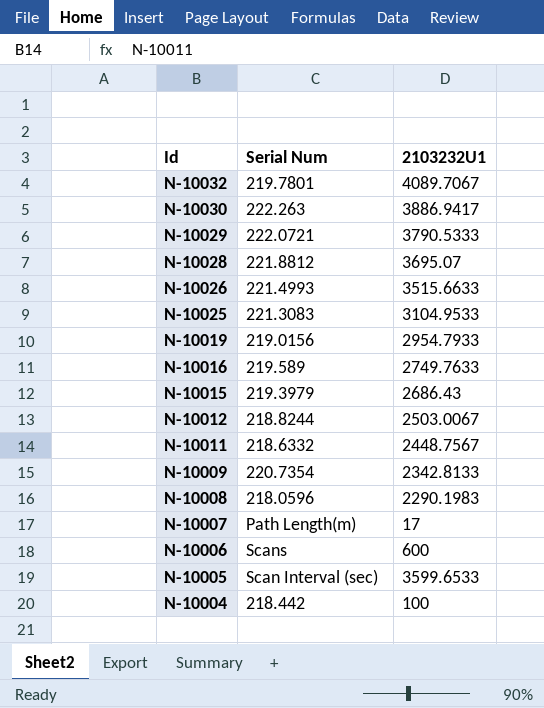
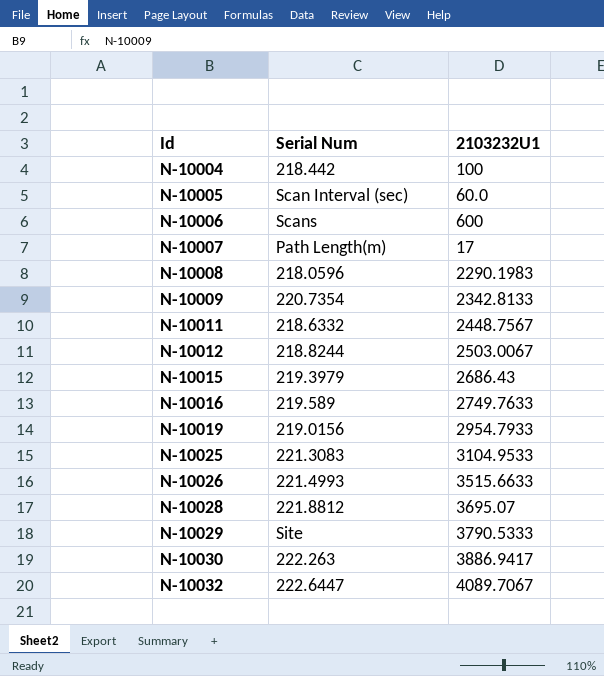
row order: Id descending -> Id ascending
N-10005 | 2103232U1: 3599.6533 -> 60.0
N-10029 | Serial Num: 222.0721 -> Site
N-10032 | Serial Num: 219.7801 -> 222.6447

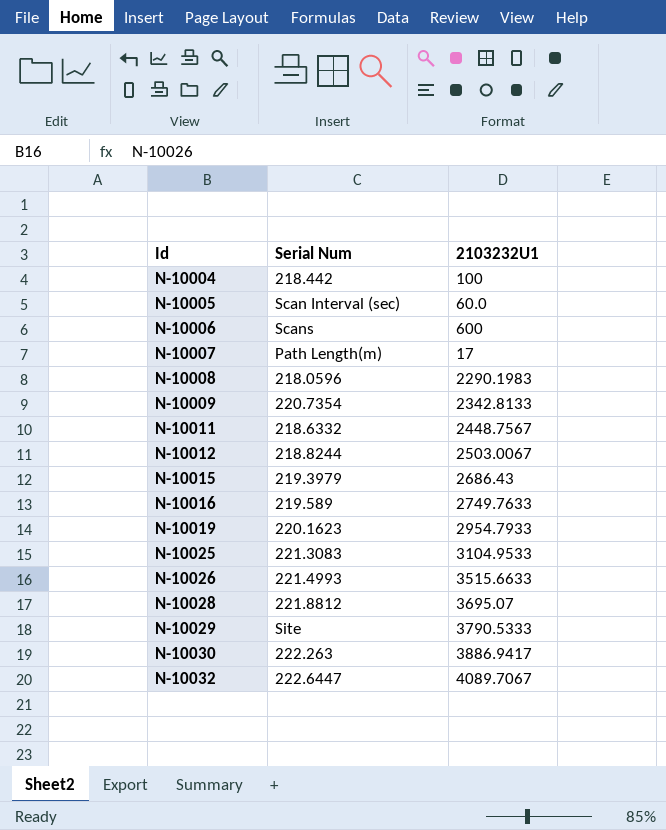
N-10019 | Serial Num: 219.0156 -> 220.1623

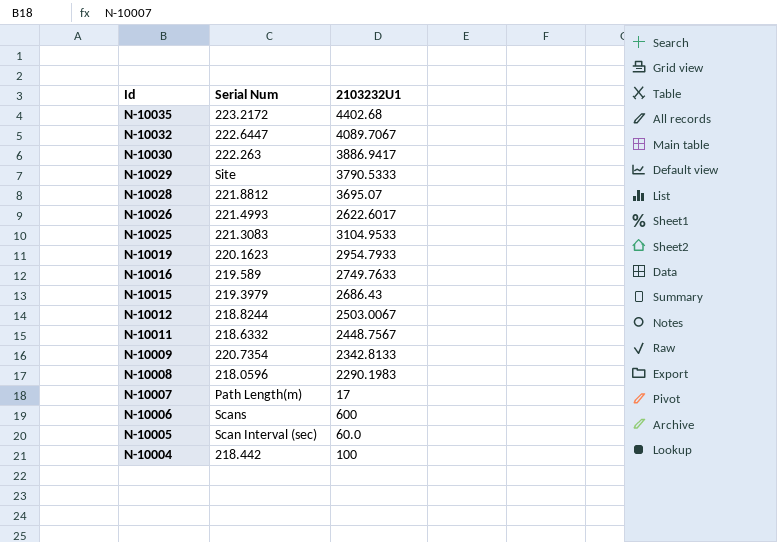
row order: Id ascending -> Id descending
row N-10035: none -> 223.2172 | 4402.68
N-10026 | 2103232U1: 3515.6633 -> 2622.6017

